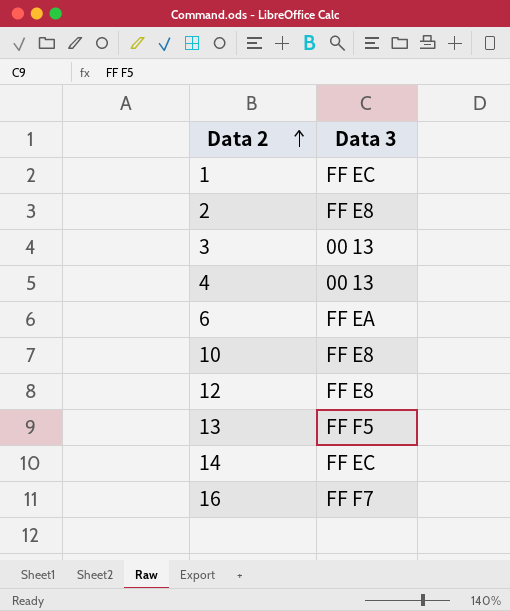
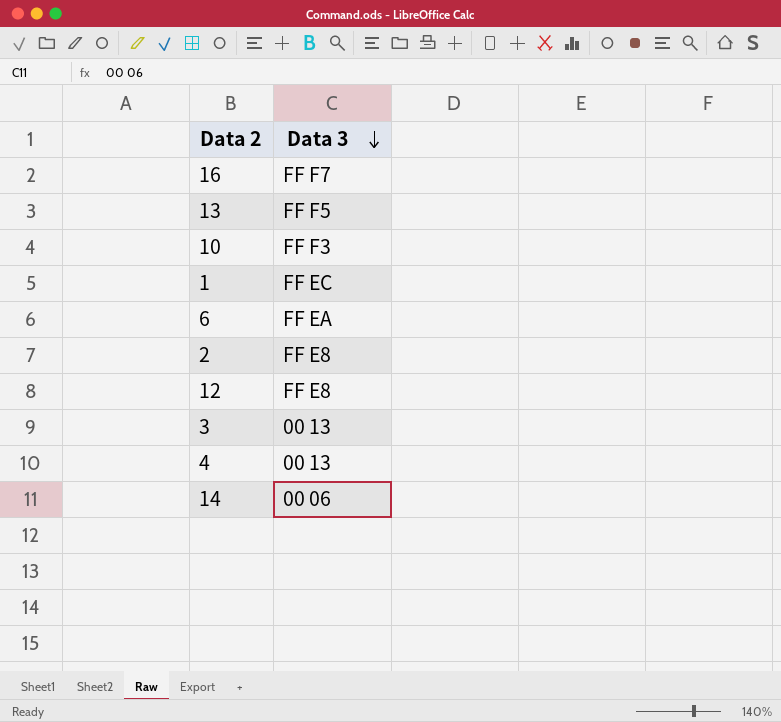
row order: Data 2 ascending -> Data 3 descending
10 | Data 3: FF E8 -> FF F3
14 | Data 3: FF EC -> 00 06

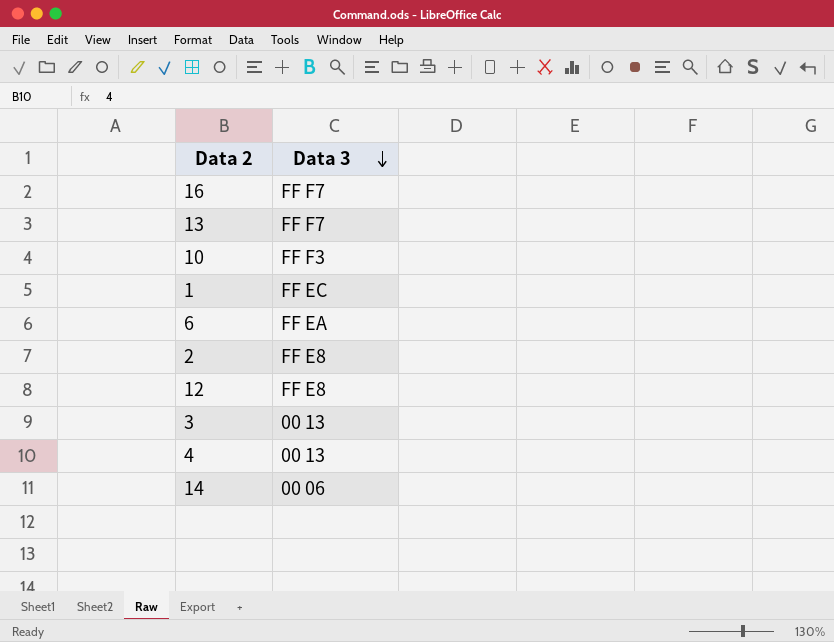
13 | Data 3: FF F5 -> FF F7

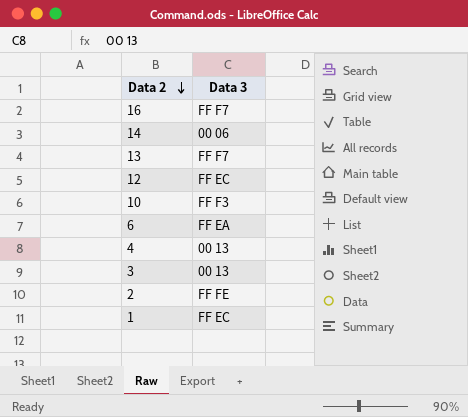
row order: Data 3 descending -> Data 2 descending
12 | Data 3: FF E8 -> FF EC
2 | Data 3: FF E8 -> FF FE

